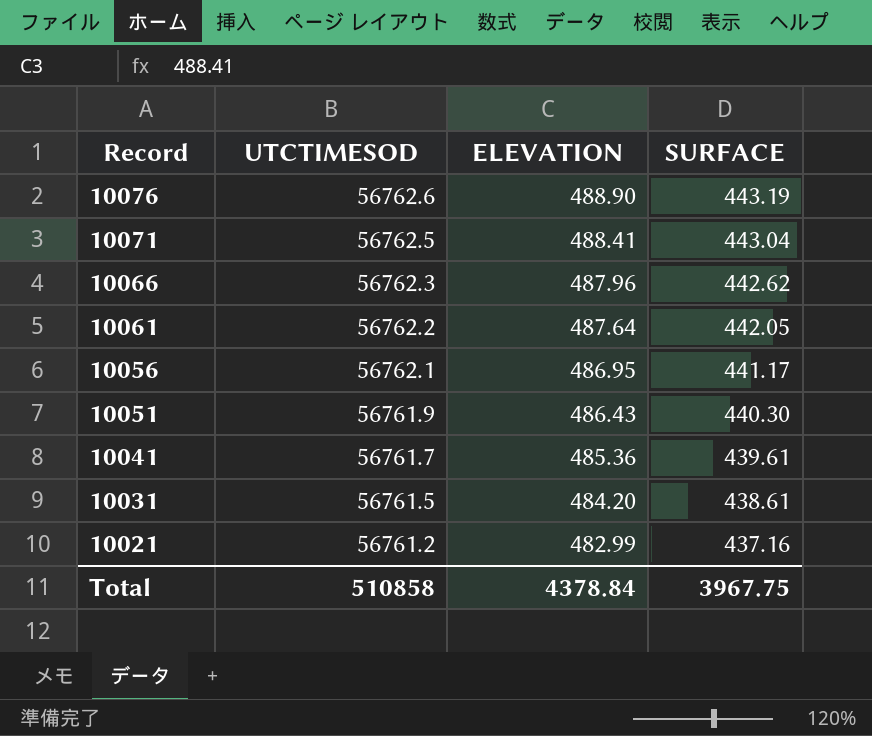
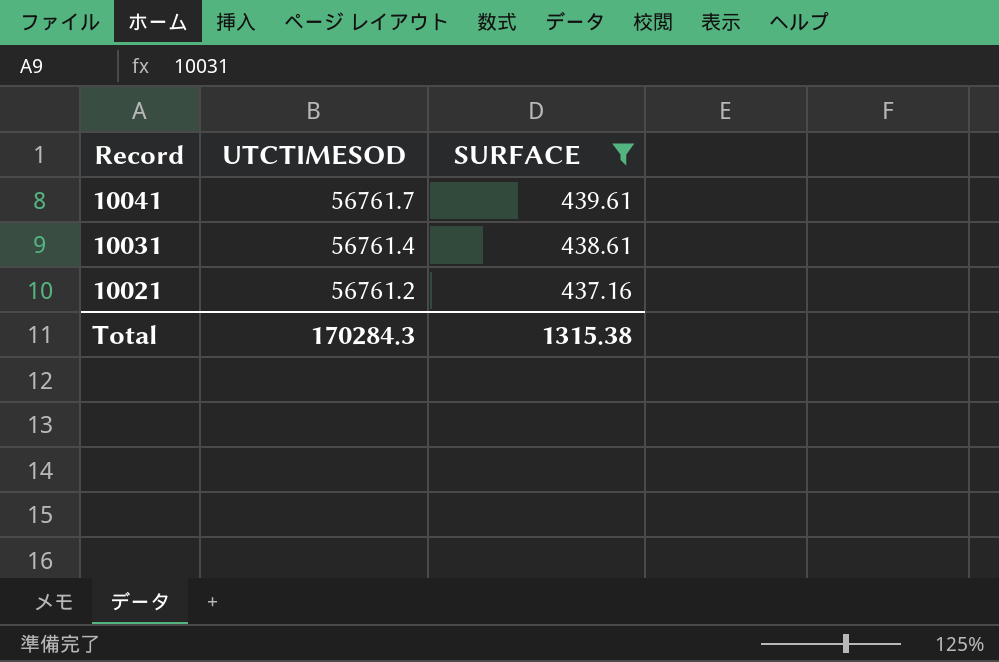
filter: none -> SURFACE <= 439.61
column ELEVATION | position: 3 -> none
10031 | UTCTIMESOD: 56761.5 -> 56761.4
Total | UTCTIMESOD: 510858 -> 170284.3
Total | SURFACE: 3967.75 -> 1315.38

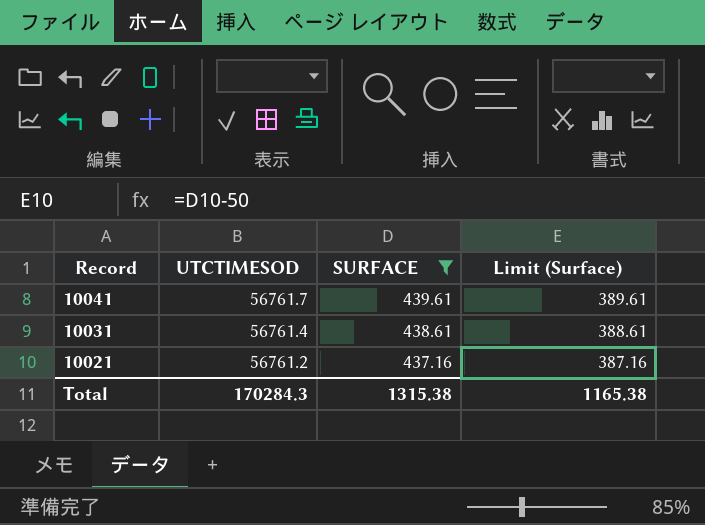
column Limit (Surface) | formula: none -> [SURFACE] - 50

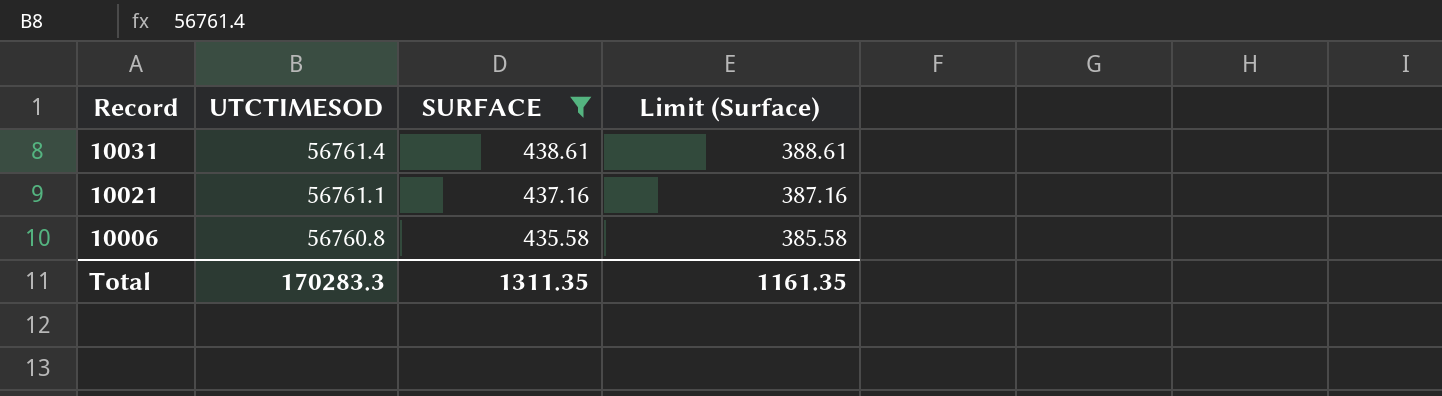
row 10041: 56761.7 | 439.61 | 389.61 -> none
10021 | UTCTIMESOD: 56761.2 -> 56761.1
row 10006: none -> 56760.8 | 435.58 | 385.58
Total | UTCTIMESOD: 170284.3 -> 170283.3
Total | SURFACE: 1315.38 -> 1311.35
Total | Limit (Surface): 1165.38 -> 1161.35

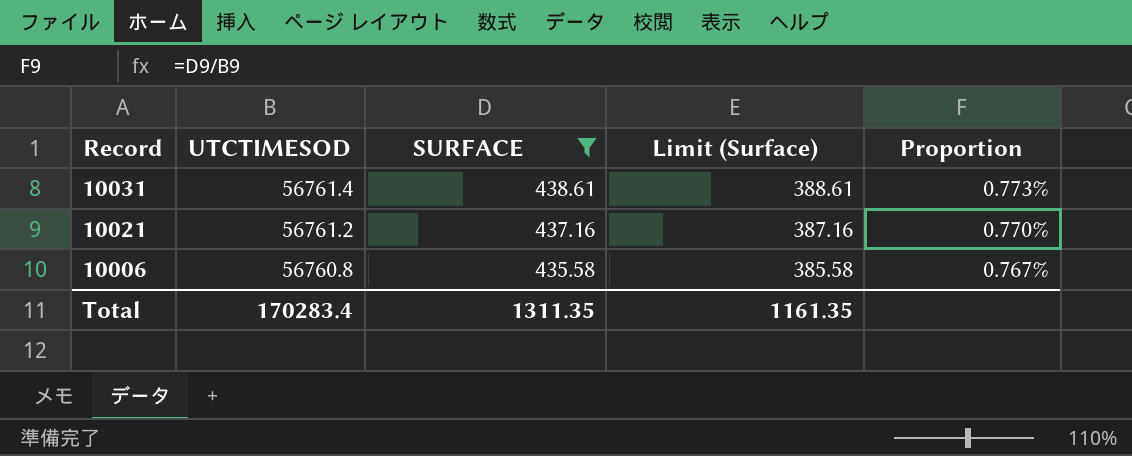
column Proportion | formula: none -> [SURFACE] / [UTCTIMESOD]
10021 | UTCTIMESOD: 56761.1 -> 56761.2
Total | UTCTIMESOD: 170283.3 -> 170283.4

